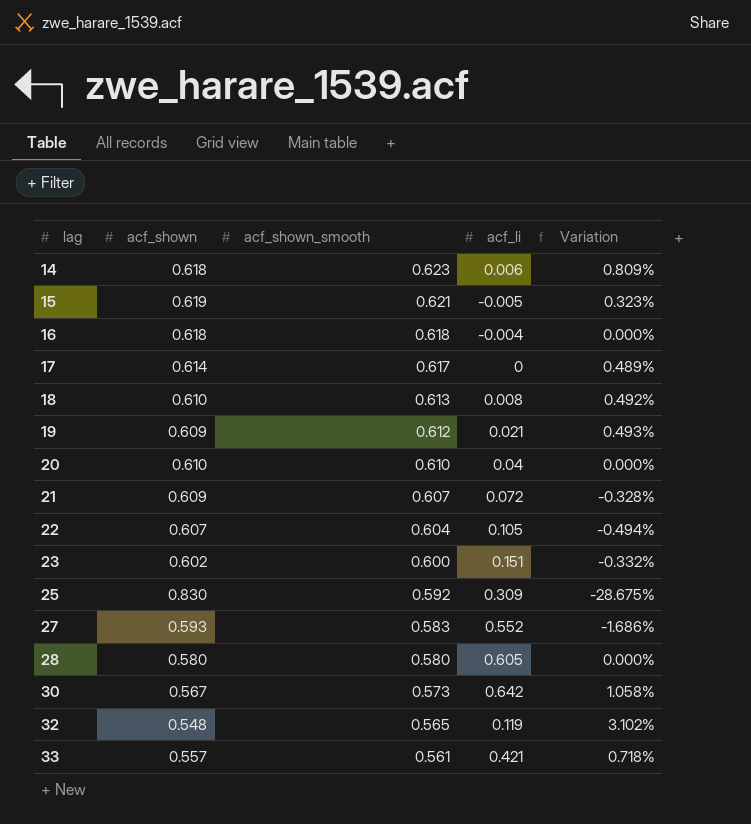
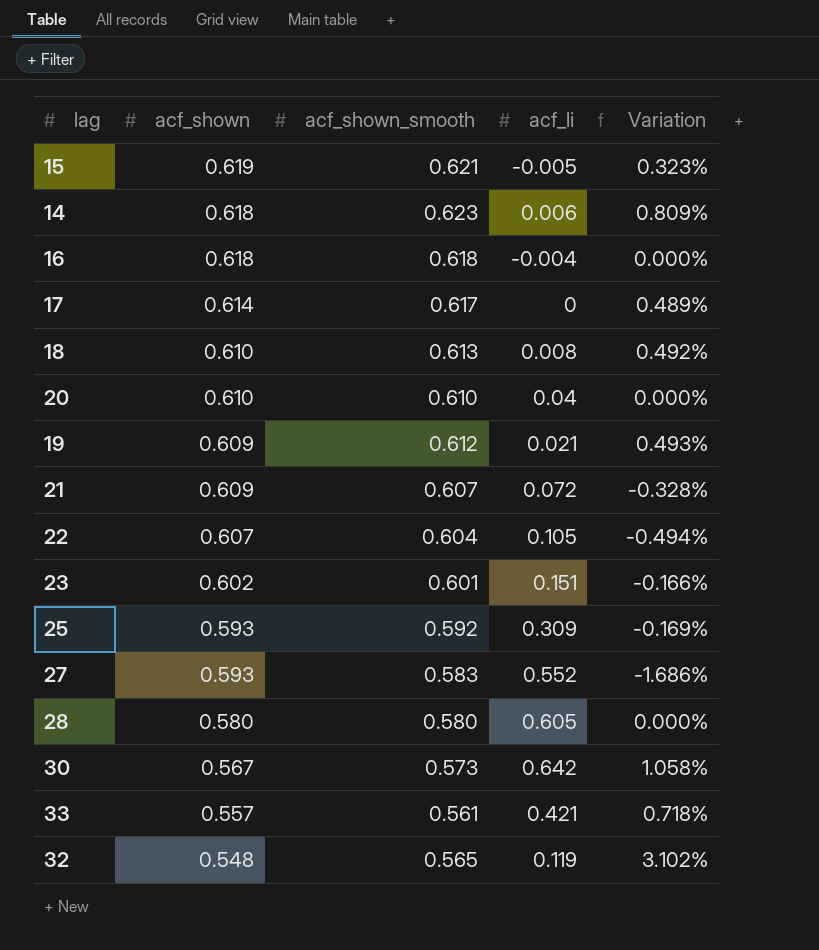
row order: lag ascending -> acf_shown descending
23 | acf_shown_smooth: 0.600 -> 0.601
23 | Variation: -0.332% -> -0.166%
25 | acf_shown: 0.830 -> 0.593
25 | Variation: -28.675% -> -0.169%

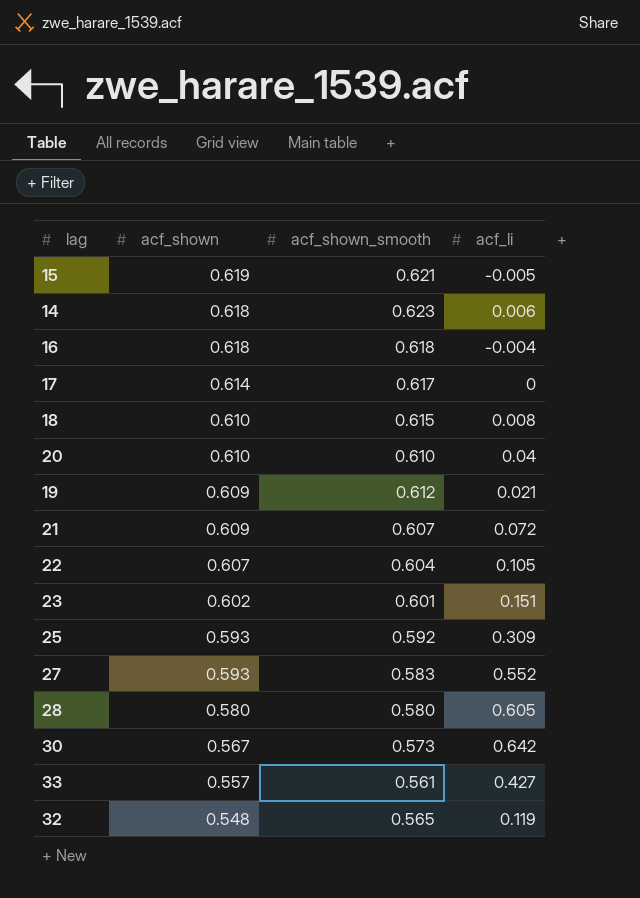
column Variation | formula: ([acf_shown_smooth] - [acf_shown]) / [acf_shown] -> none
18 | acf_shown_smooth: 0.613 -> 0.615
33 | acf_li: 0.421 -> 0.427

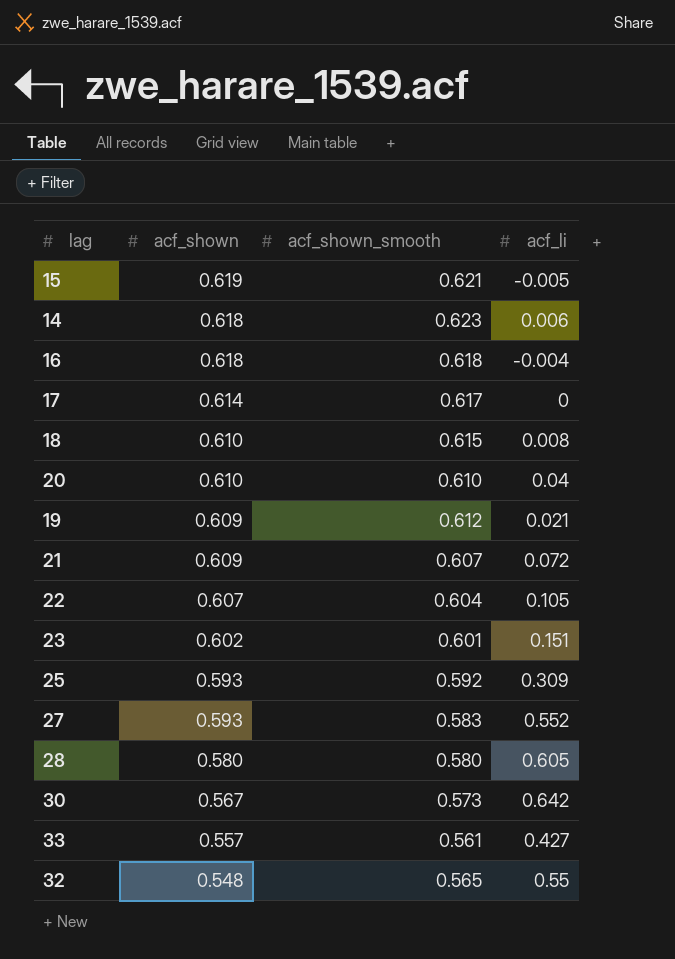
32 | acf_li: 0.119 -> 0.55

